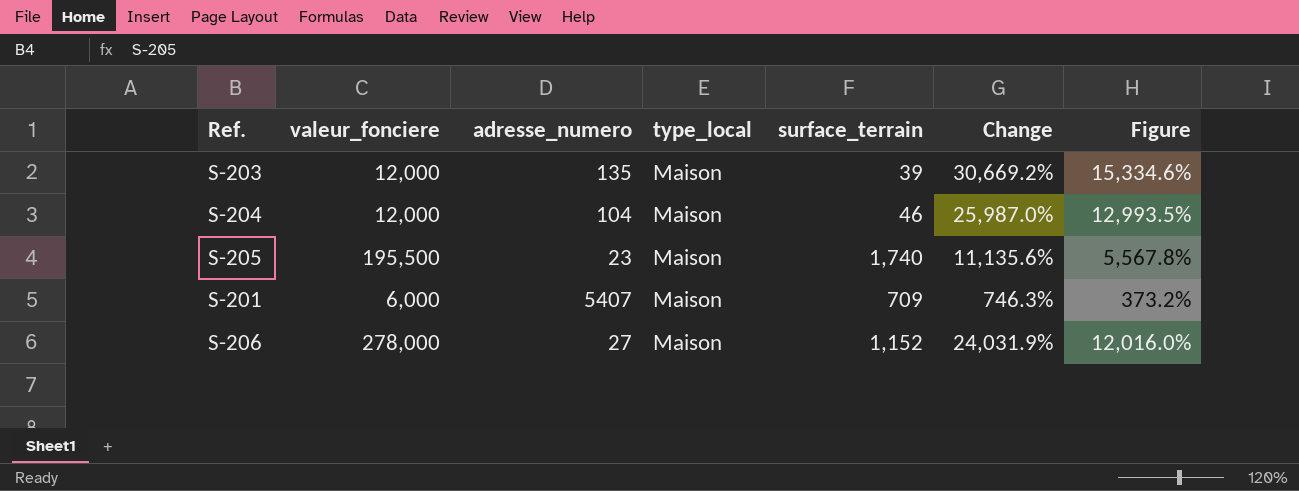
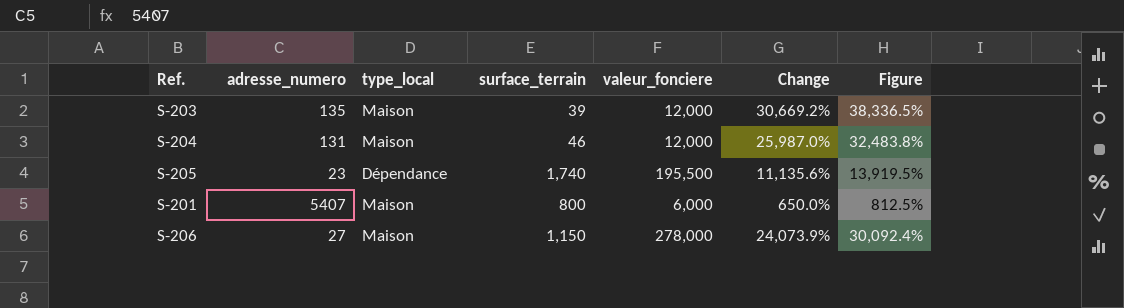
column valeur_fonciere | position: 2 -> 5
column Figure | formula: [Change] * 0.5 -> [Change] * 1.25
S-204 | adresse_numero: 104 -> 131
S-205 | type_local: Maison -> Dépendance
S-201 | surface_terrain: 709 -> 800
S-201 | Change: 746.3% -> 650.0%
S-206 | surface_terrain: 1,152 -> 1,150
S-206 | Change: 24,031.9% -> 24,073.9%

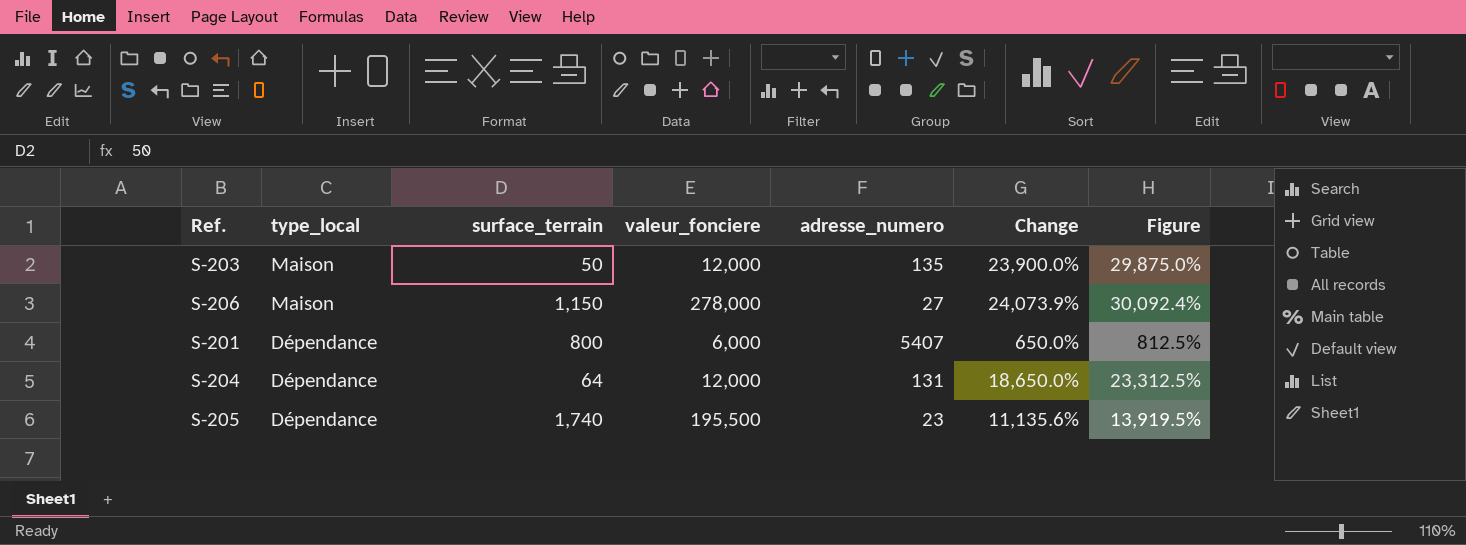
row order: none -> type_local descending
column adresse_numero | position: 2 -> 5
S-203 | surface_terrain: 39 -> 50
S-203 | Change: 30,669.2% -> 23,900.0%
S-203 | Figure: 38,336.5% -> 29,875.0%
S-201 | type_local: Maison -> Dépendance
S-204 | type_local: Maison -> Dépendance
S-204 | surface_terrain: 46 -> 64
S-204 | Change: 25,987.0% -> 18,650.0%
S-204 | Figure: 32,483.8% -> 23,312.5%

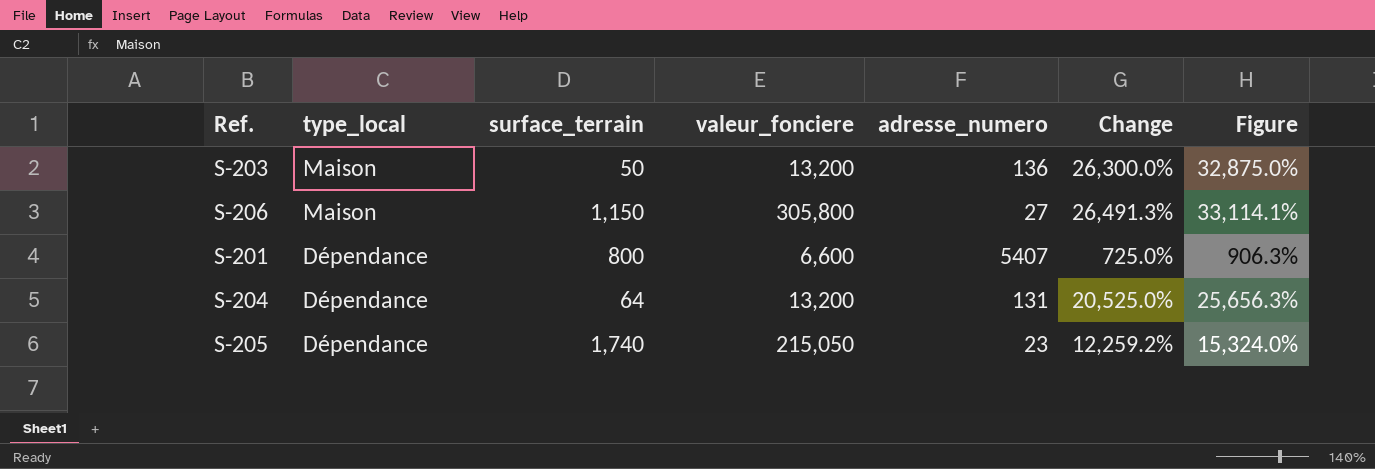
S-203 | valeur_fonciere: 12,000 -> 13,200
S-203 | adresse_numero: 135 -> 136
S-203 | Change: 23,900.0% -> 26,300.0%
S-203 | Figure: 29,875.0% -> 32,875.0%
S-206 | valeur_fonciere: 278,000 -> 305,800
S-206 | Change: 24,073.9% -> 26,491.3%
S-206 | Figure: 30,092.4% -> 33,114.1%
S-201 | valeur_fonciere: 6,000 -> 6,600
S-201 | Change: 650.0% -> 725.0%
S-201 | Figure: 812.5% -> 906.3%
S-204 | valeur_fonciere: 12,000 -> 13,200
S-204 | Change: 18,650.0% -> 20,525.0%
S-204 | Figure: 23,312.5% -> 25,656.3%
S-205 | valeur_fonciere: 195,500 -> 215,050
S-205 | Change: 11,135.6% -> 12,259.2%
S-205 | Figure: 13,919.5% -> 15,324.0%

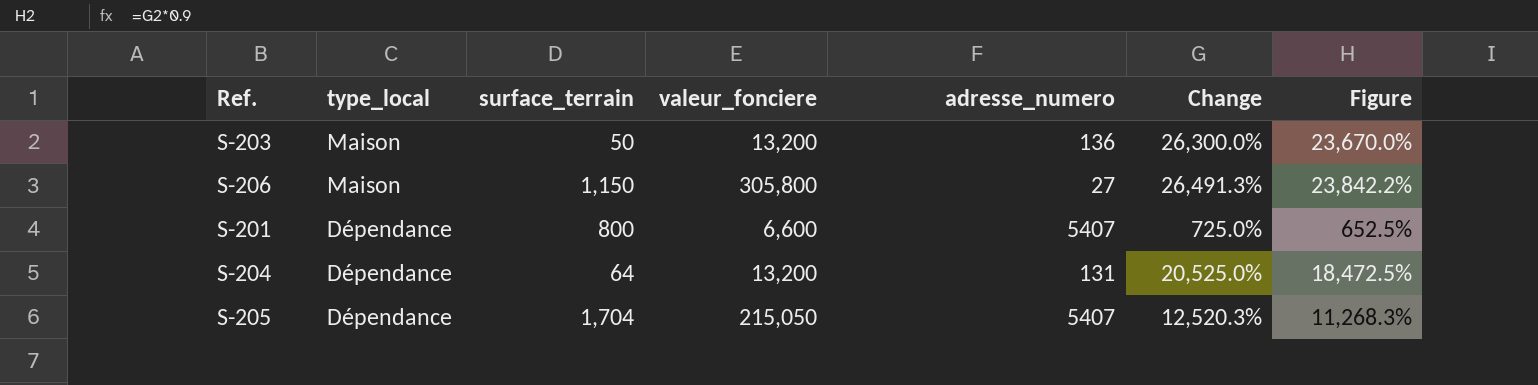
column Figure | formula: [Change] * 1.25 -> [Change] * 0.9
S-205 | surface_terrain: 1,740 -> 1,704
S-205 | adresse_numero: 23 -> 5407
S-205 | Change: 12,259.2% -> 12,520.3%

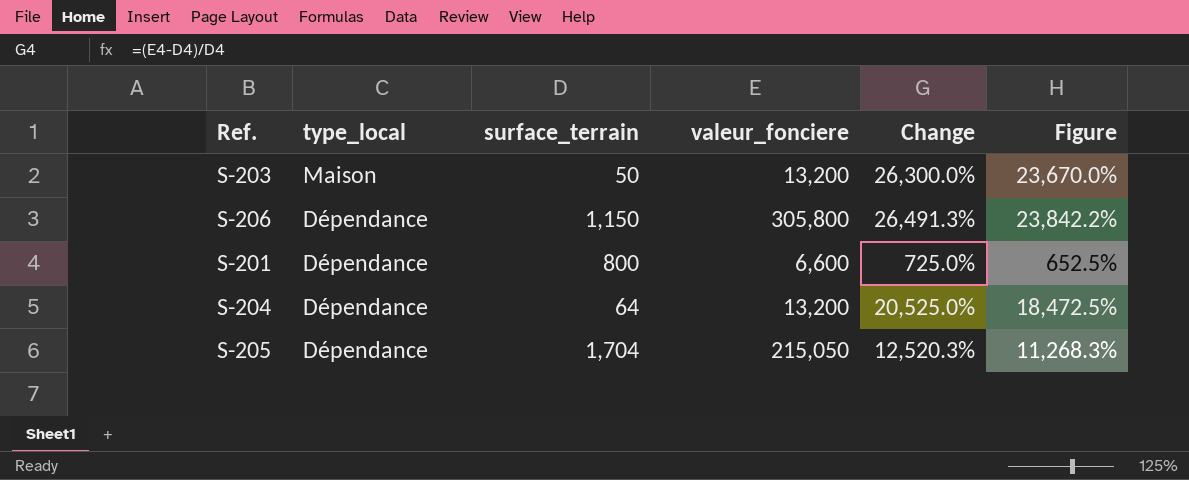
column adresse_numero | position: 5 -> none
S-206 | type_local: Maison -> Dépendance

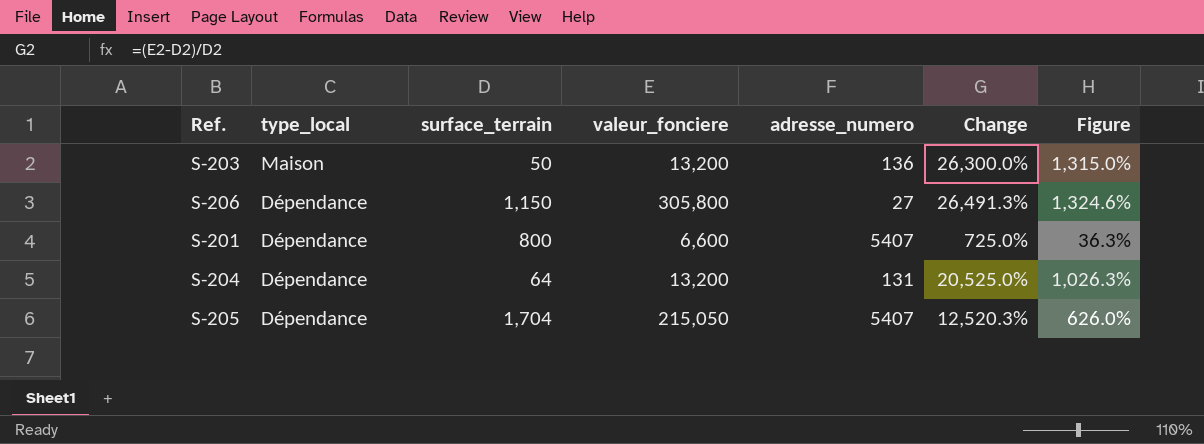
column adresse_numero | position: none -> 5
column Figure | formula: [Change] * 0.9 -> [Change] * 0.05

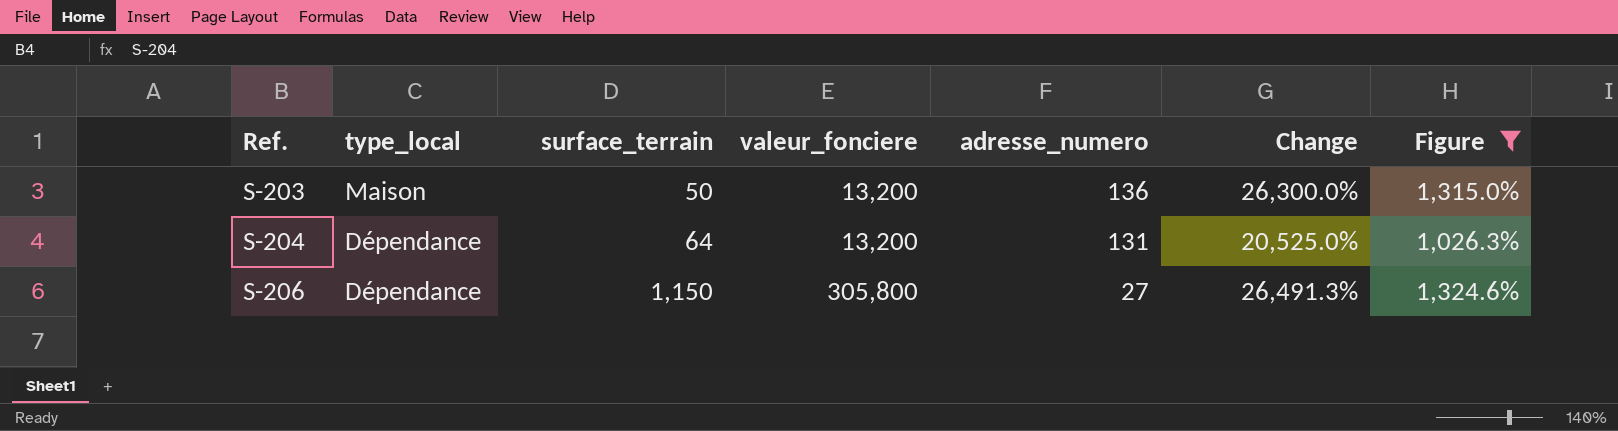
filter: none -> Figure >= 1,026.3%
row order: type_local descending -> Ref. ascending

